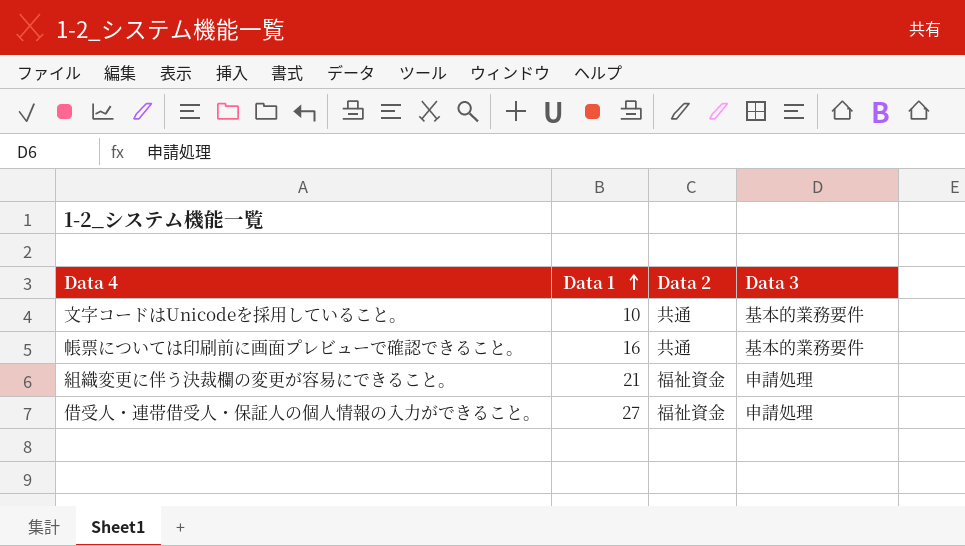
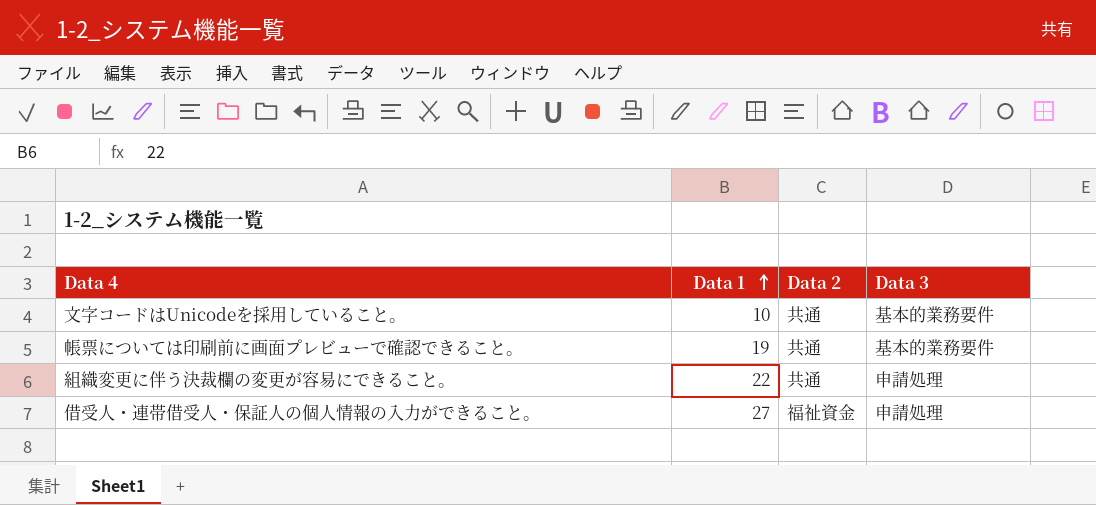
帳票については印刷前に画面プレビューで確認できること。 | Data 1: 16 -> 19
組織変更に伴う決裁欄の変更が容易にできること。 | Data 1: 21 -> 22
組織変更に伴う決裁欄の変更が容易にできること。 | Data 2: 福祉資金 -> 共通

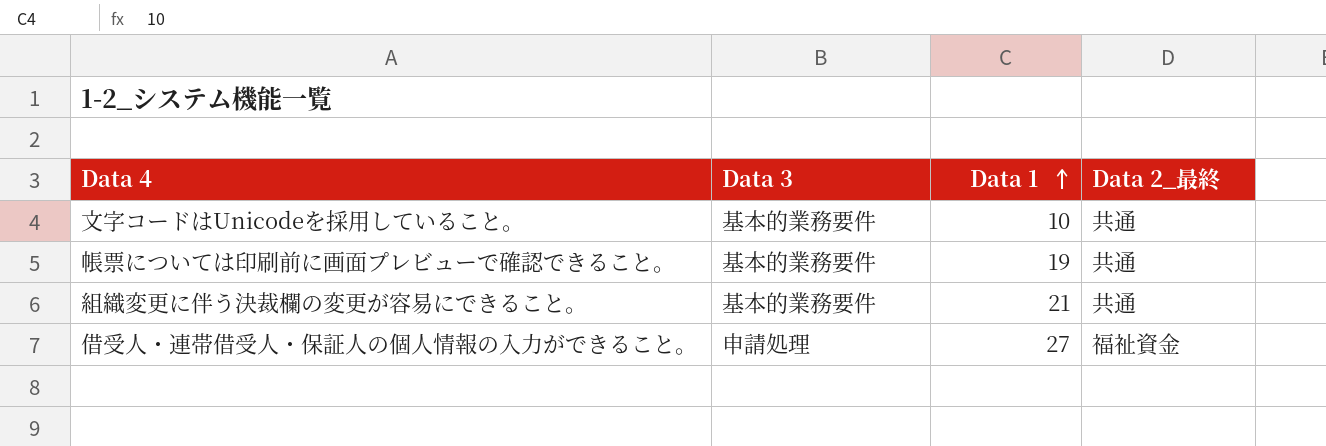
column Data 3 | position: 4 -> 2
column name: Data 2 -> Data 2_最終
組織変更に伴う決裁欄の変更が容易にできること。 | Data 3: 申請処理 -> 基本的業務要件
組織変更に伴う決裁欄の変更が容易にできること。 | Data 1: 22 -> 21

